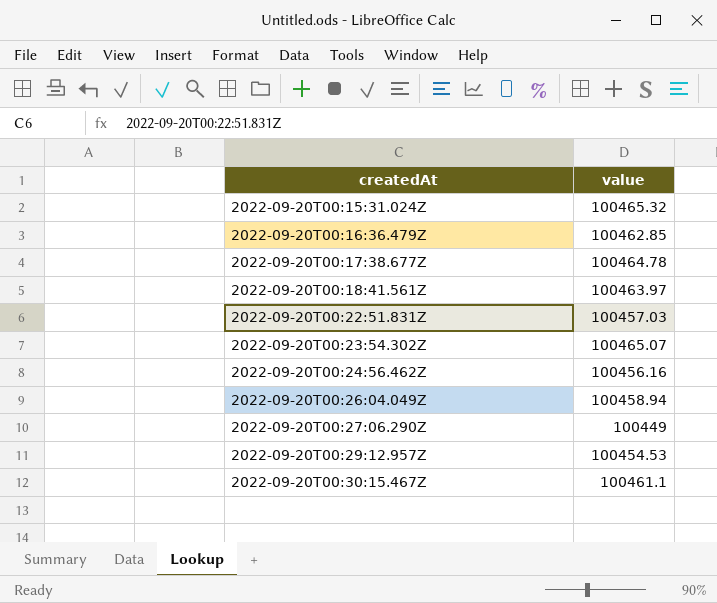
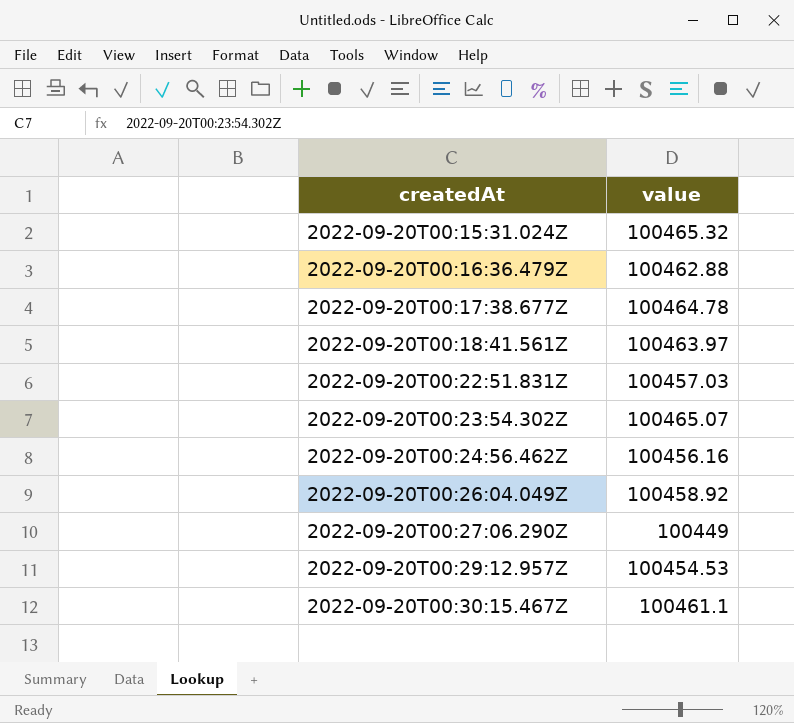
2022-09-20T00:16:36.479Z | value: 100462.85 -> 100462.88
2022-09-20T00:26:04.049Z | value: 100458.94 -> 100458.92

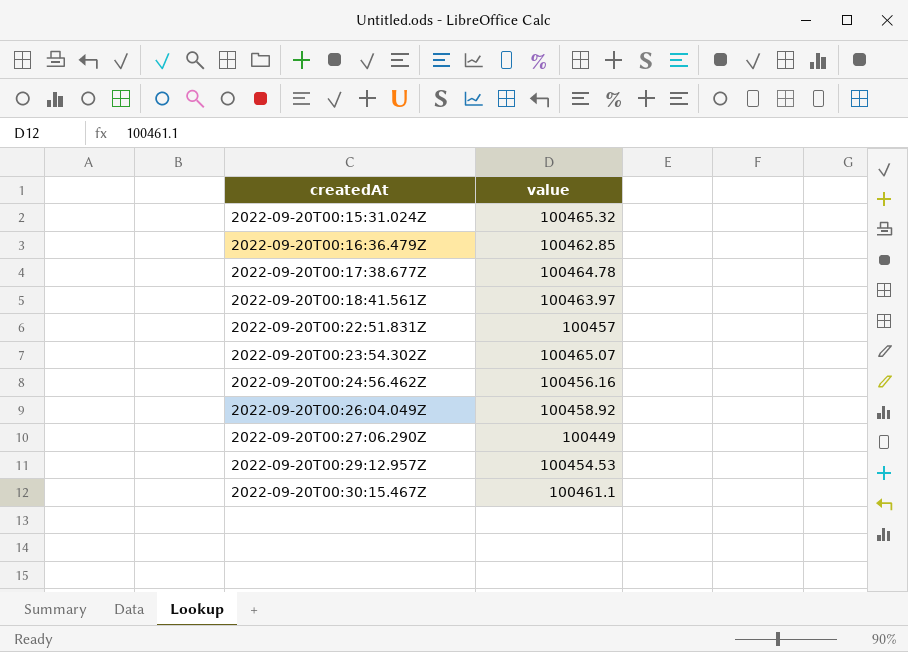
2022-09-20T00:16:36.479Z | value: 100462.88 -> 100462.85
2022-09-20T00:22:51.831Z | value: 100457.03 -> 100457

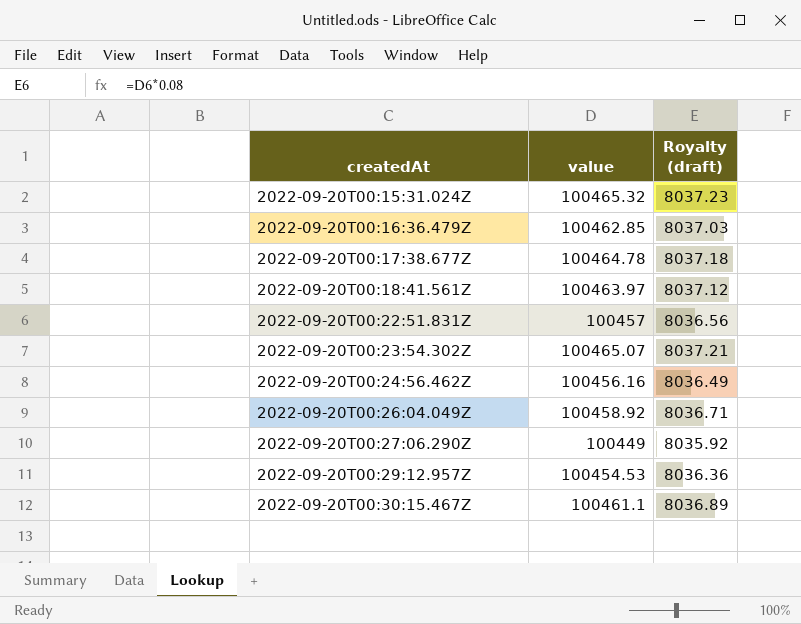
column Royalty (draft) | formula: none -> [value] * 0.08

